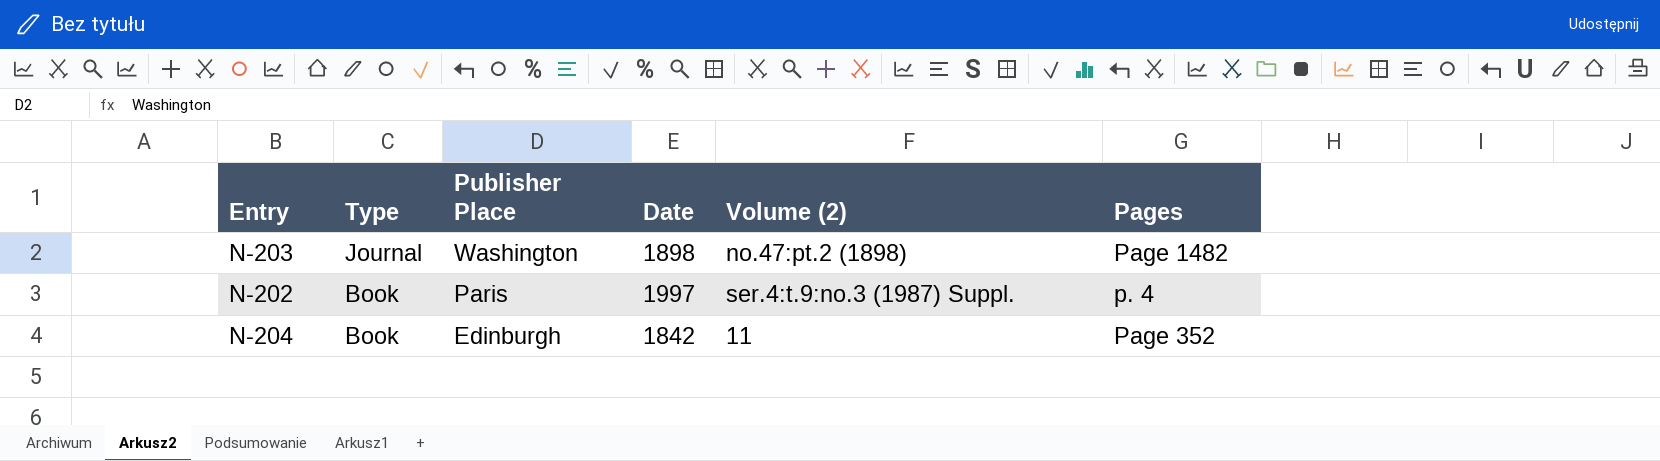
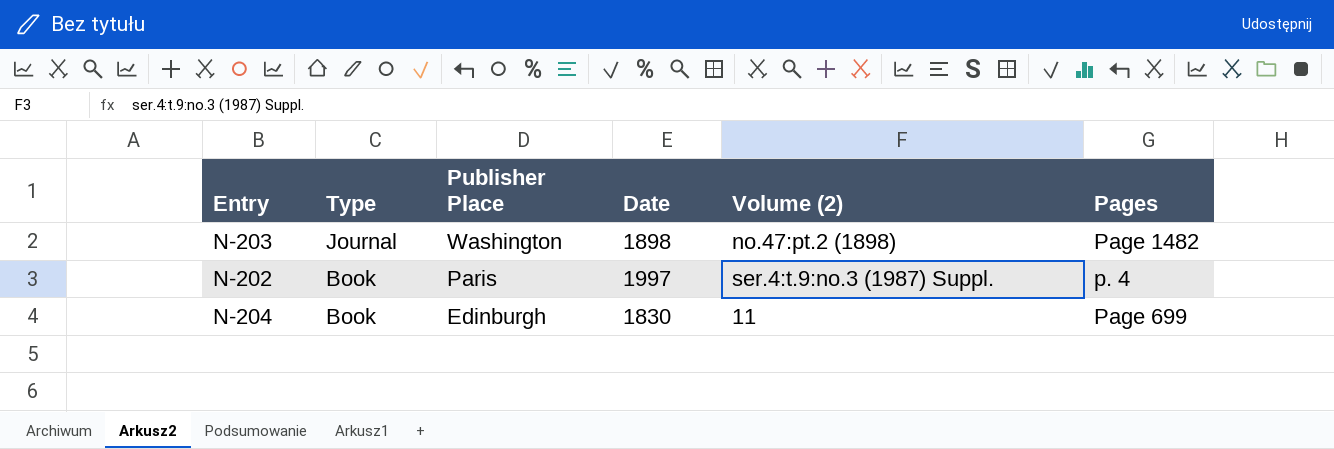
N-204 | Date: 1842 -> 1830
N-204 | Pages: Page 352 -> Page 699

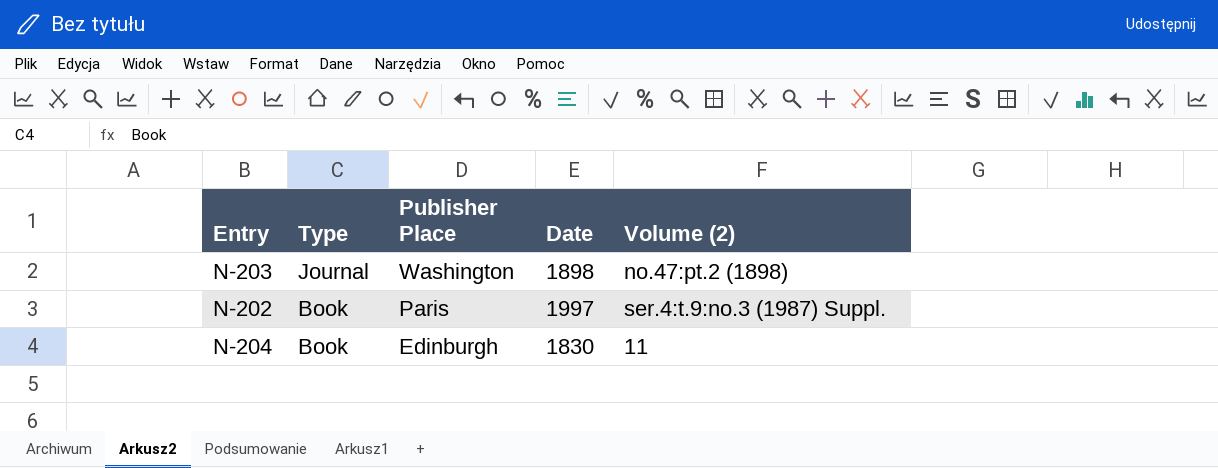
column Pages | position: 6 -> none

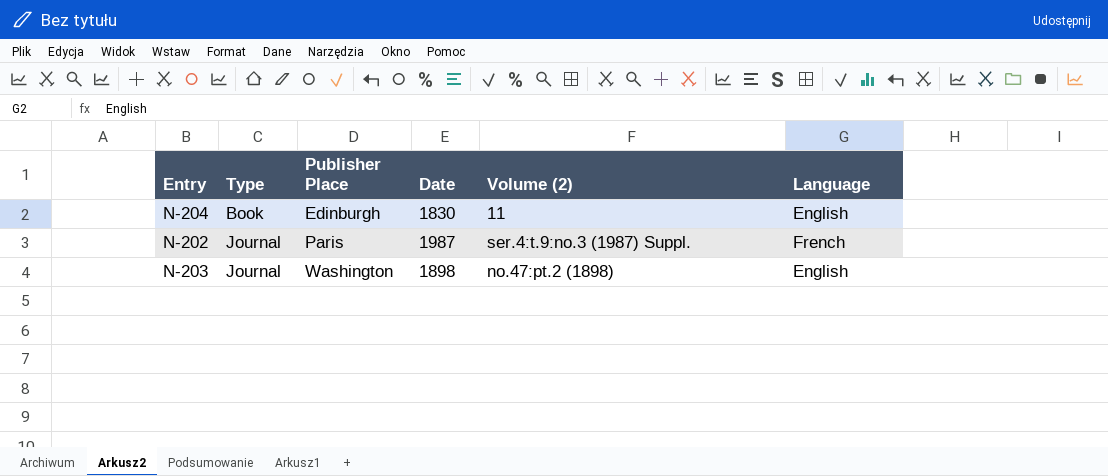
row order: Type descending -> Type ascending
column Language | position: none -> 6
N-202 | Type: Book -> Journal
N-202 | Date: 1997 -> 1987

